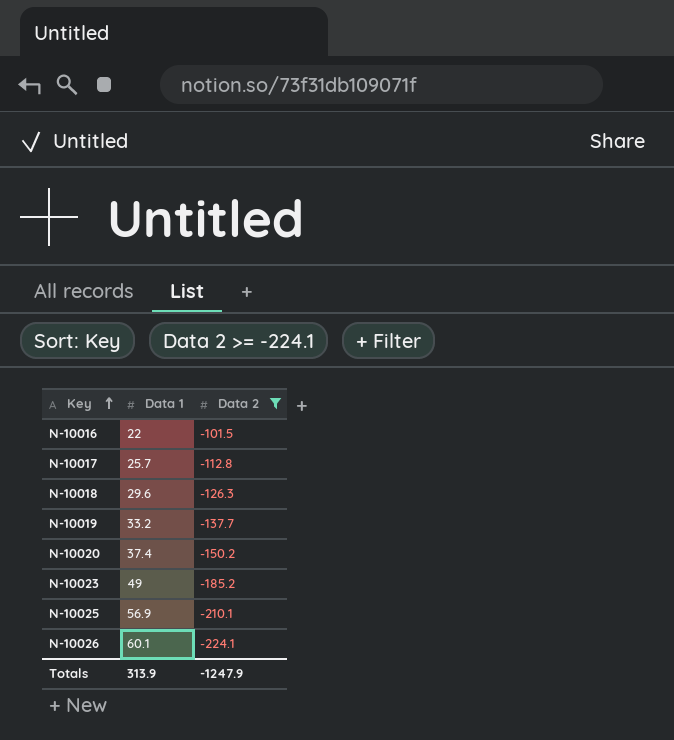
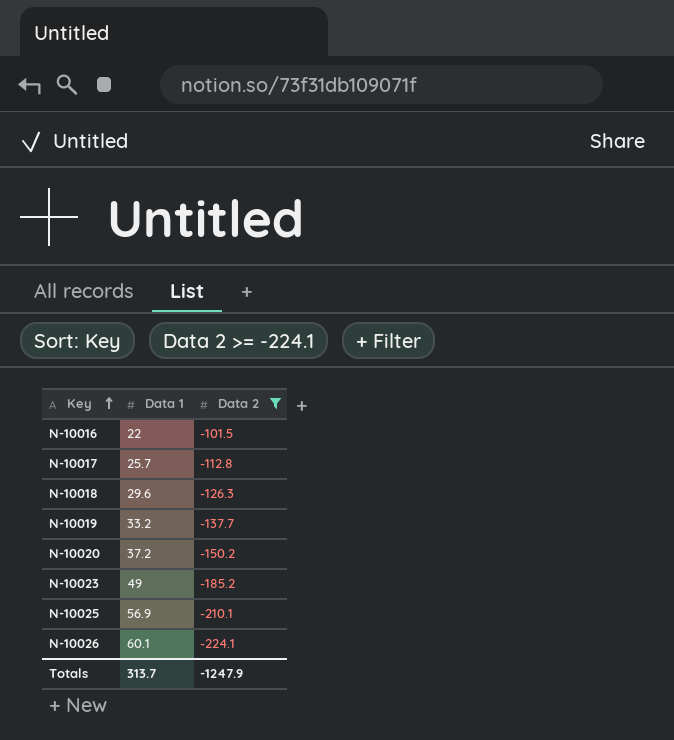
N-10020 | Data 1: 37.4 -> 37.2
Totals | Data 1: 313.9 -> 313.7

